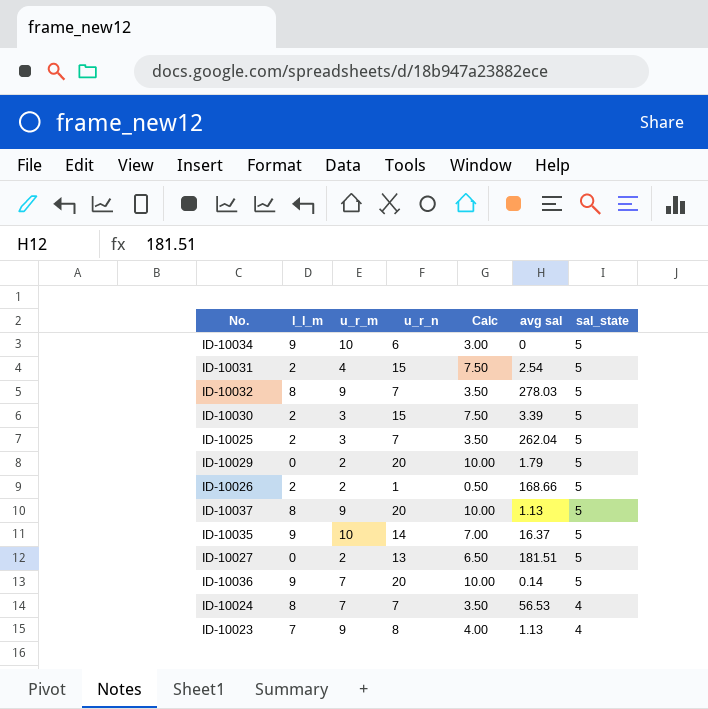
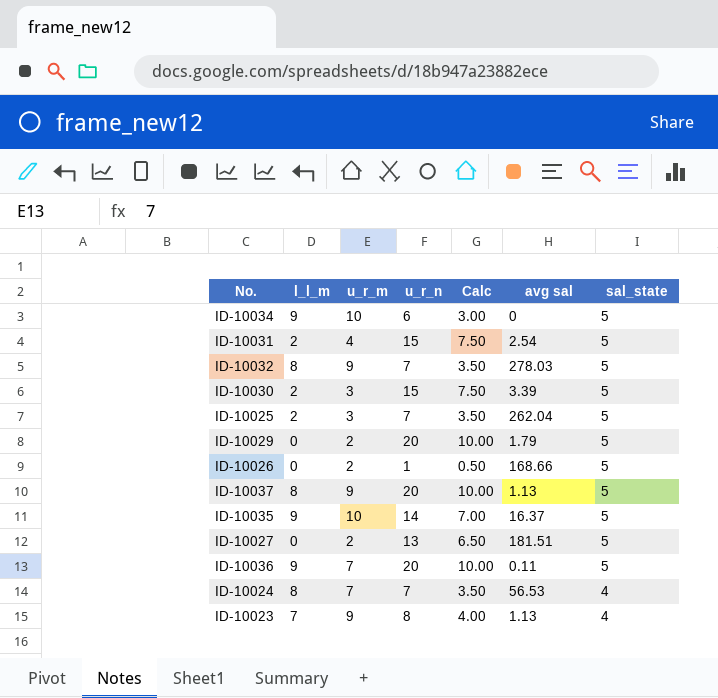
ID-10026 | l_l_m: 2 -> 0
ID-10036 | avg sal: 0.14 -> 0.11

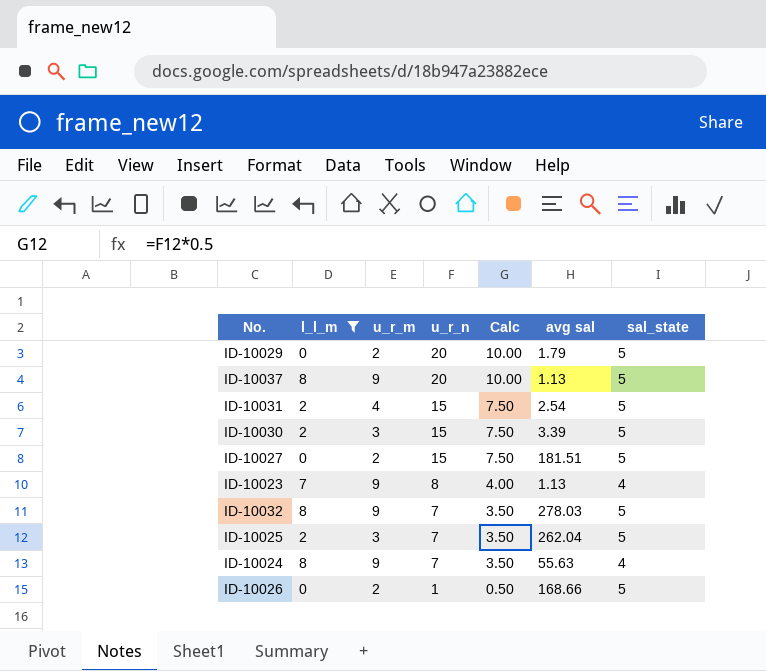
filter: none -> l_l_m != 9
row order: sal_state descending -> u_r_n descending
ID-10027 | u_r_n: 13 -> 15
ID-10027 | Calc: 6.50 -> 7.50
ID-10024 | u_r_m: 7 -> 9
ID-10024 | avg sal: 56.53 -> 55.63

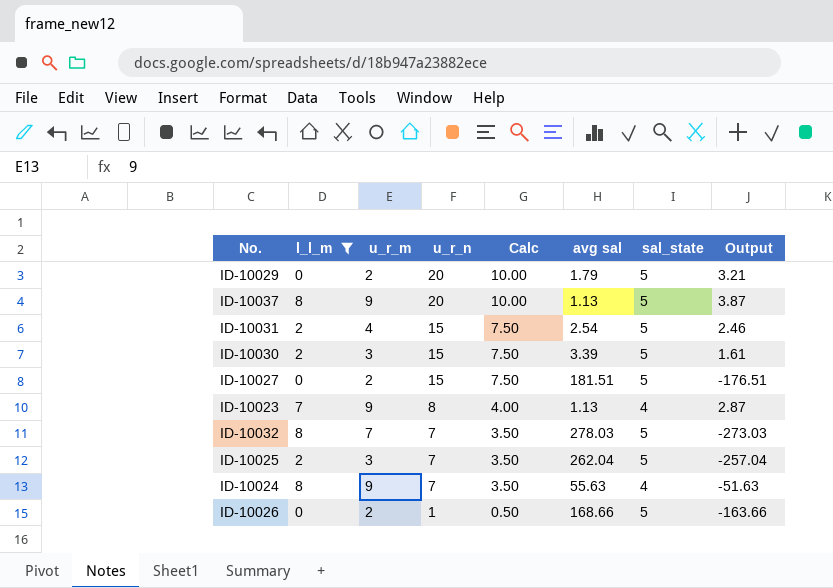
column Output | formula: none -> [sal_state] - [avg sal]
ID-10032 | u_r_m: 9 -> 7

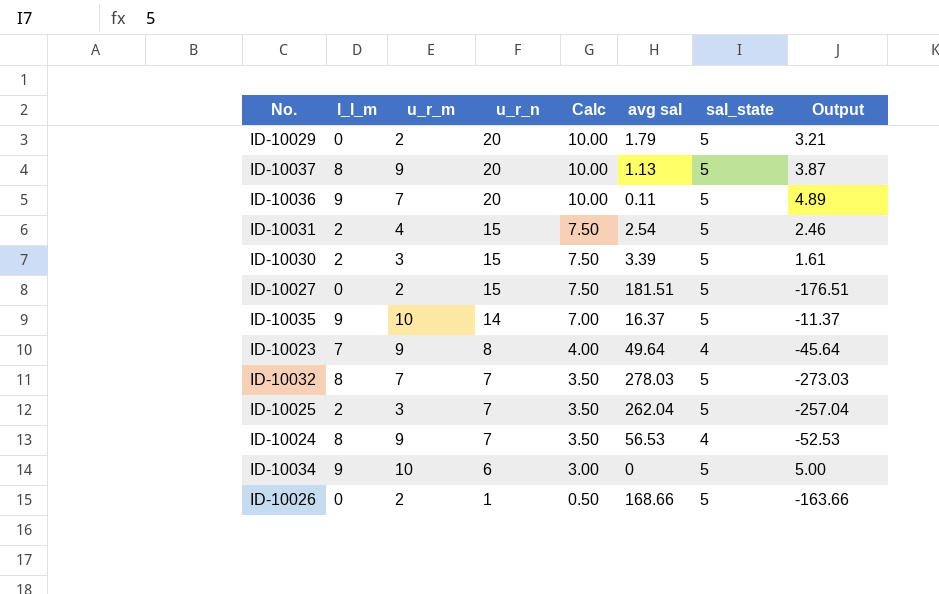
filter: l_l_m != 9 -> none
ID-10023 | avg sal: 1.13 -> 49.64
ID-10023 | Output: 2.87 -> -45.64
ID-10024 | avg sal: 55.63 -> 56.53
ID-10024 | Output: -51.63 -> -52.53

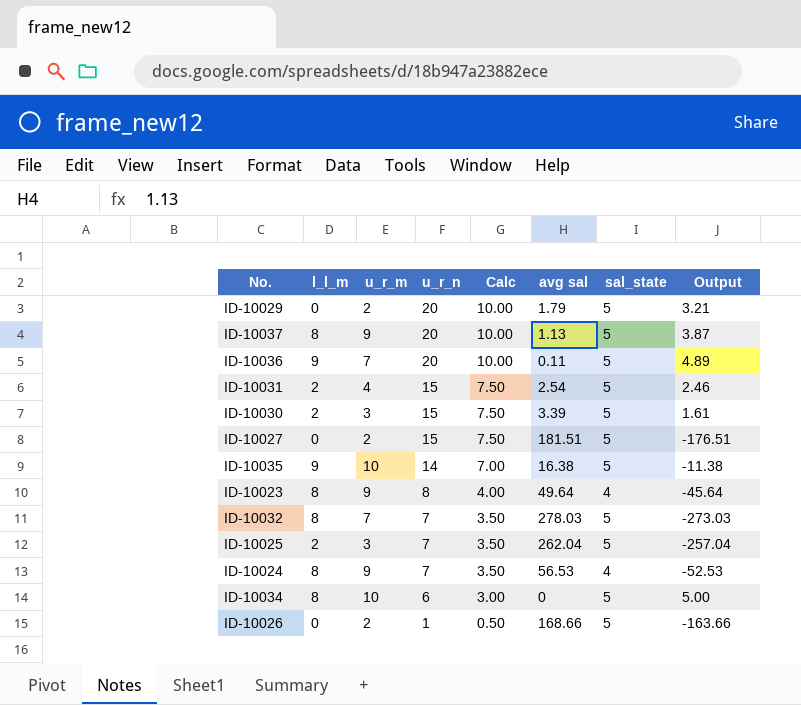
ID-10035 | avg sal: 16.37 -> 16.38
ID-10035 | Output: -11.37 -> -11.38
ID-10023 | l_l_m: 7 -> 8
ID-10034 | l_l_m: 9 -> 8

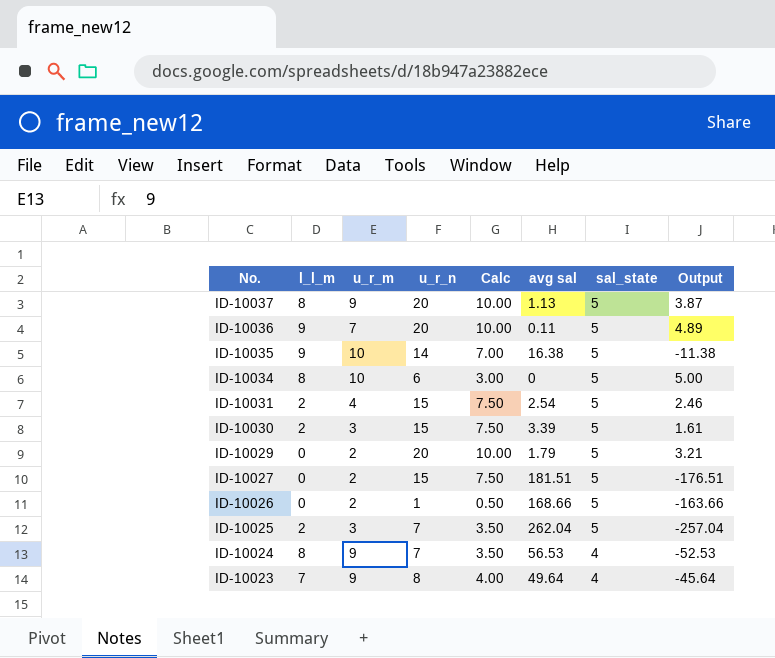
row order: u_r_n descending -> No. descending
row ID-10032: 8 | 7 | 7 | 3.50 | 278.03 | 5 | -273.03 -> none
ID-10023 | l_l_m: 8 -> 7

